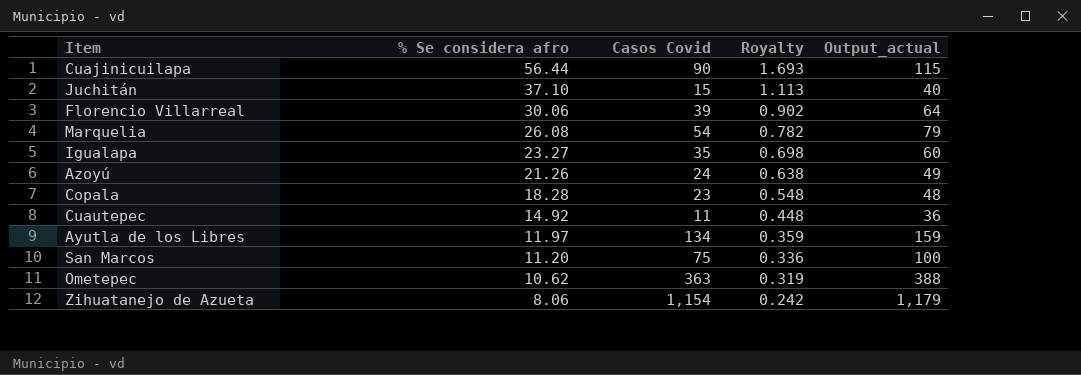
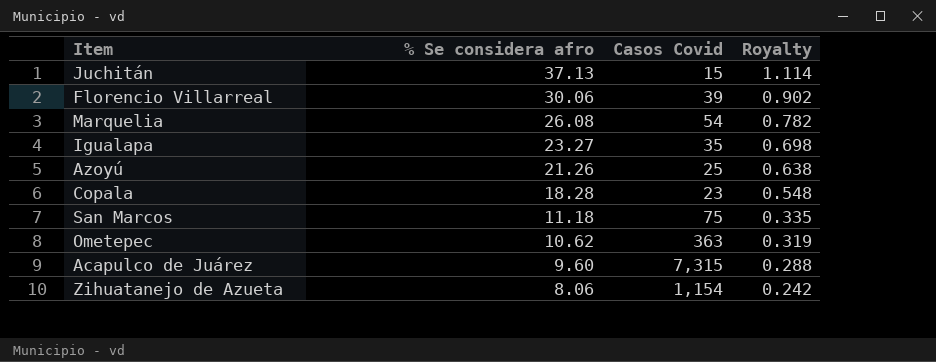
column Output_actual | formula: [Casos Covid] + 25 -> none
row Cuajinicuilapa: 56.44 | 90 | 1.693 | 115 -> none
row Cuautepec: 14.92 | 11 | 0.448 | 36 -> none
row Ayutla de los Libres: 11.97 | 134 | 0.359 | 159 -> none
Juchitán | % Se considera afro: 37.10 -> 37.13
Juchitán | Royalty: 1.113 -> 1.114
Azoyú | Casos Covid: 24 -> 25
San Marcos | % Se considera afro: 11.20 -> 11.18
San Marcos | Royalty: 0.336 -> 0.335
row Acapulco de Juárez: none -> 9.60 | 7,315 | 0.288

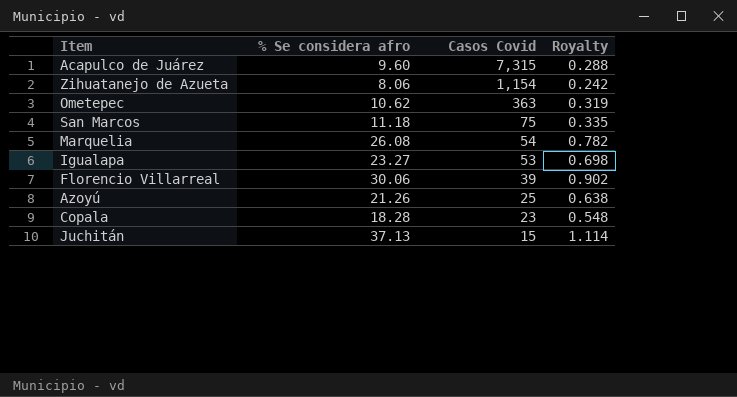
row order: % Se considera afro descending -> Casos Covid descending
Igualapa | Casos Covid: 35 -> 53

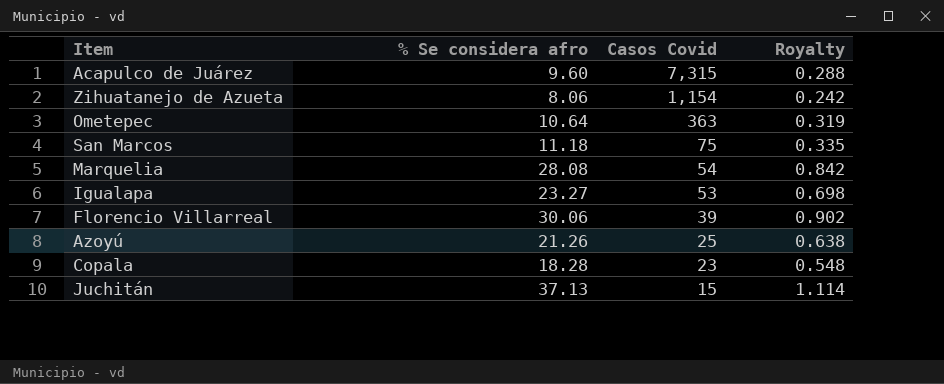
Ometepec | % Se considera afro: 10.62 -> 10.64
Marquelia | % Se considera afro: 26.08 -> 28.08
Marquelia | Royalty: 0.782 -> 0.842

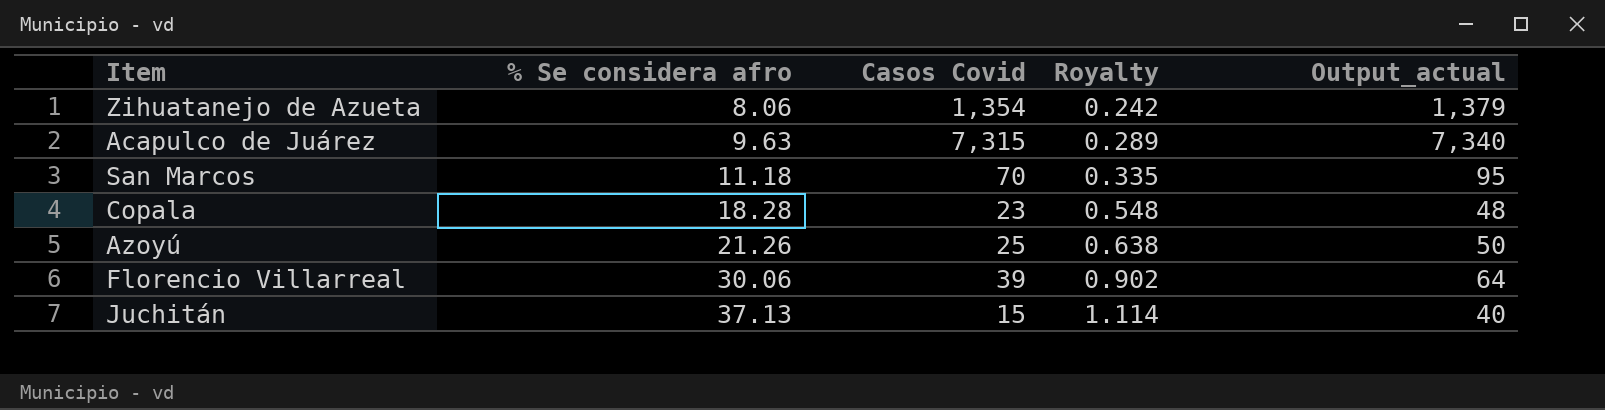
row order: Casos Covid descending -> % Se considera afro ascending
column Output_actual | formula: none -> [Casos Covid] + 25
row Ometepec: 10.64 | 363 | 0.319 -> none
row Marquelia: 28.08 | 54 | 0.842 -> none
row Igualapa: 23.27 | 53 | 0.698 -> none
Zihuatanejo de Azueta | Casos Covid: 1,154 -> 1,354
Acapulco de Juárez | % Se considera afro: 9.60 -> 9.63
Acapulco de Juárez | Royalty: 0.288 -> 0.289
San Marcos | Casos Covid: 75 -> 70

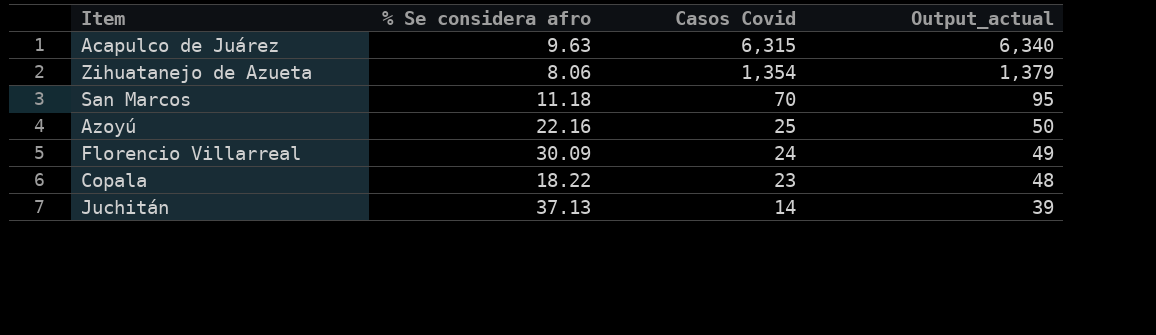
row order: % Se considera afro ascending -> Casos Covid descending
column Royalty | formula: [% Se considera afro] * 0.03 -> none
Acapulco de Juárez | Casos Covid: 7,315 -> 6,315
Acapulco de Juárez | Output_actual: 7,340 -> 6,340
Azoyú | % Se considera afro: 21.26 -> 22.16
Florencio Villarreal | % Se considera afro: 30.06 -> 30.09
Florencio Villarreal | Casos Covid: 39 -> 24
Florencio Villarreal | Output_actual: 64 -> 49
Copala | % Se considera afro: 18.28 -> 18.22
Juchitán | Casos Covid: 15 -> 14
Juchitán | Output_actual: 40 -> 39

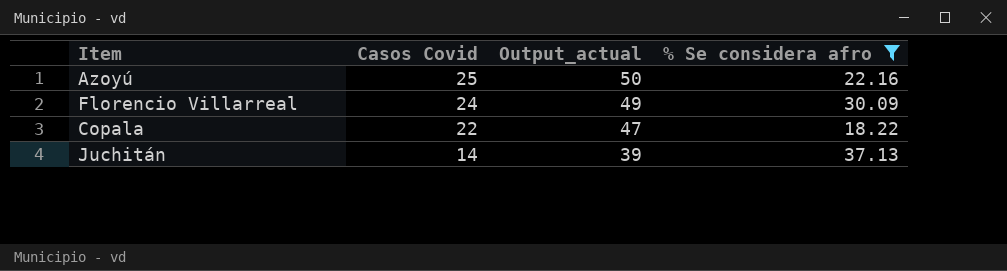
filter: none -> % Se considera afro >= 18.22
column % Se considera afro | position: 2 -> 4
Copala | Casos Covid: 23 -> 22
Copala | Output_actual: 48 -> 47

